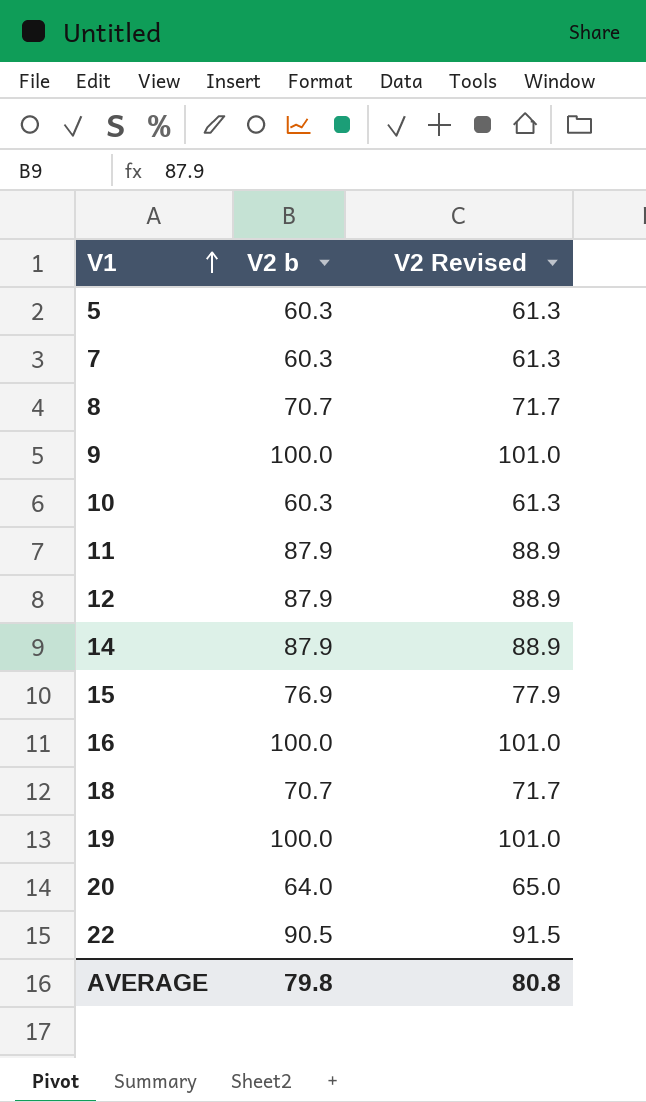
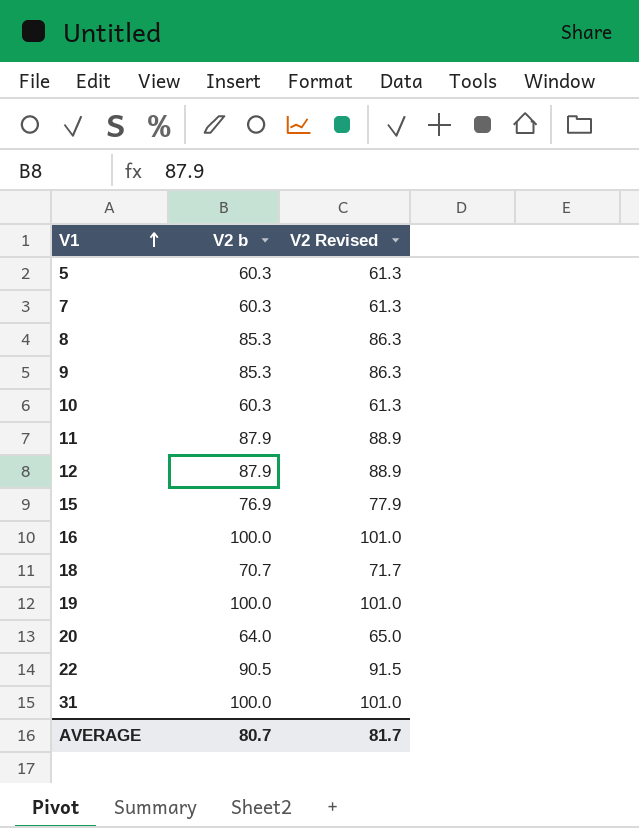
row 14: 87.9 | 88.9 -> none
8 | V2 b: 70.7 -> 85.3
8 | V2 Revised: 71.7 -> 86.3
9 | V2 b: 100.0 -> 85.3
9 | V2 Revised: 101.0 -> 86.3
row 31: none -> 100.0 | 101.0
AVERAGE | V2 b: 79.8 -> 80.7
AVERAGE | V2 Revised: 80.8 -> 81.7

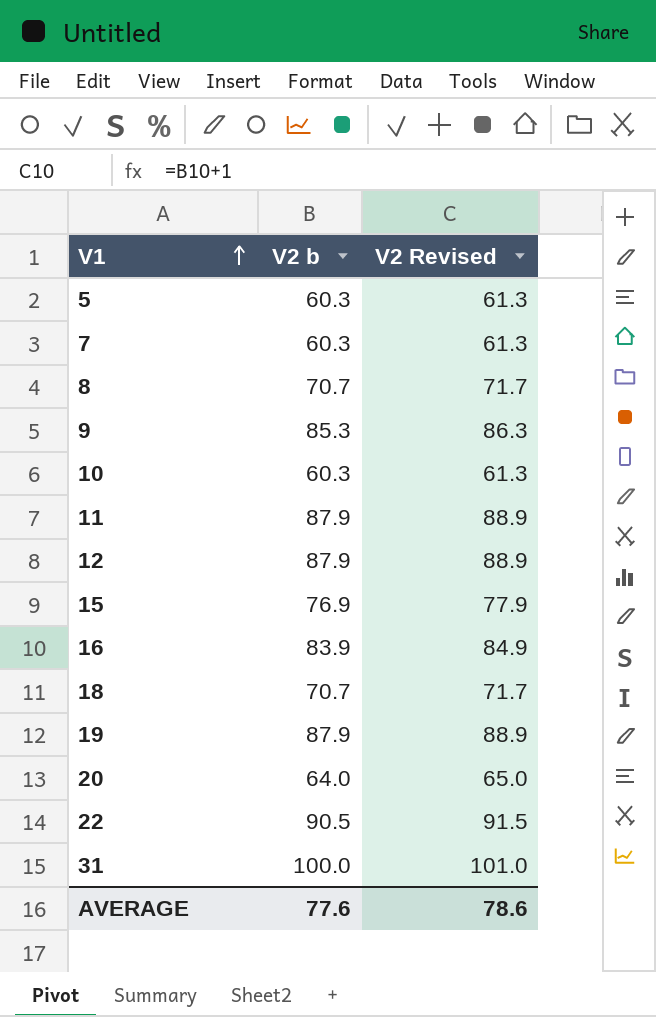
8 | V2 b: 85.3 -> 70.7
8 | V2 Revised: 86.3 -> 71.7
16 | V2 b: 100.0 -> 83.9
16 | V2 Revised: 101.0 -> 84.9
19 | V2 b: 100.0 -> 87.9
19 | V2 Revised: 101.0 -> 88.9
AVERAGE | V2 b: 80.7 -> 77.6
AVERAGE | V2 Revised: 81.7 -> 78.6

